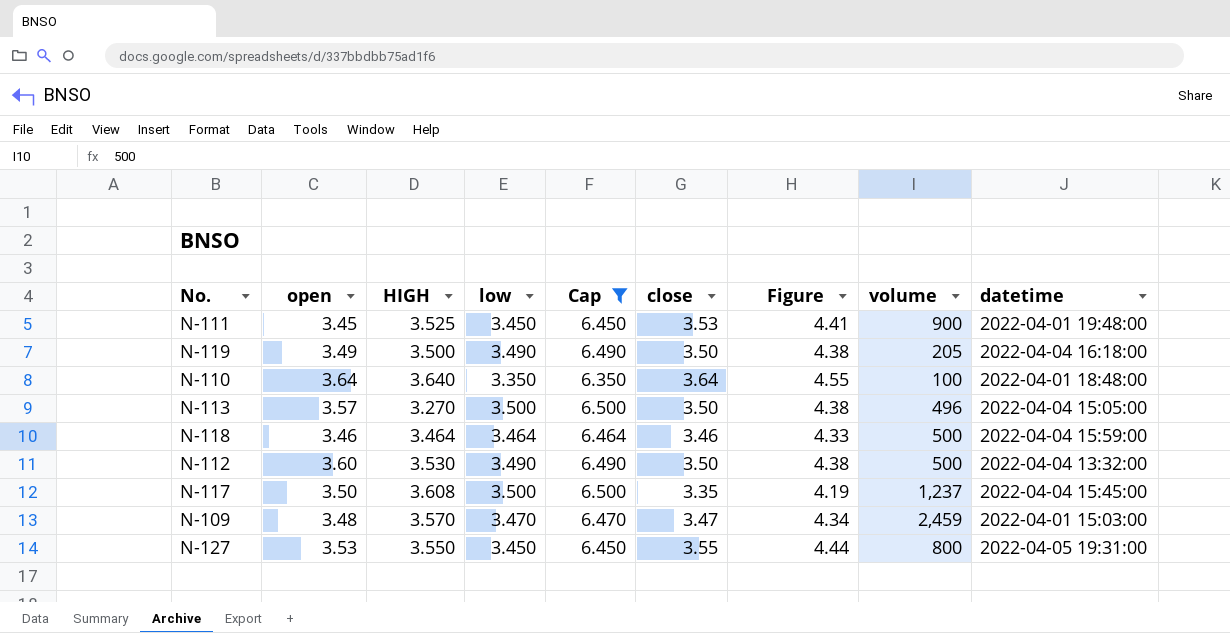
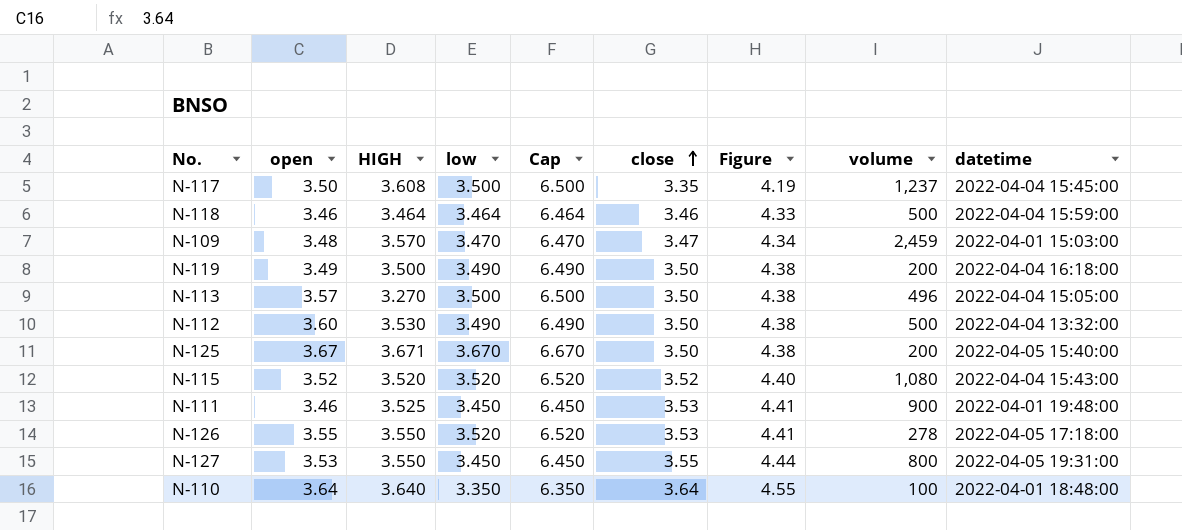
filter: Cap <= 6.500 -> none
row order: none -> close ascending
N-119 | volume: 205 -> 200
N-111 | open: 3.45 -> 3.46

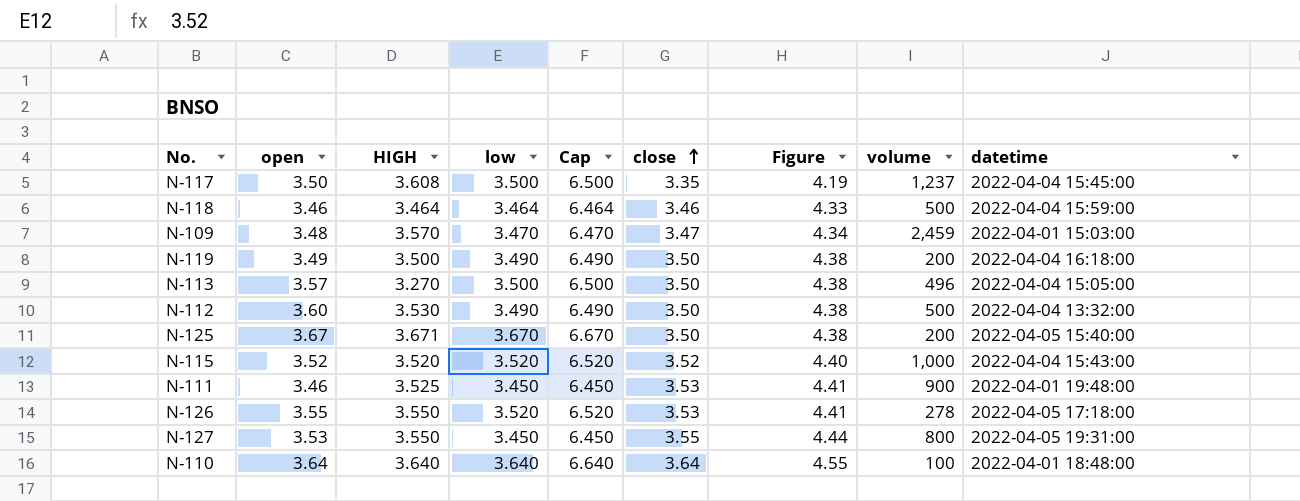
N-115 | volume: 1,080 -> 1,000
N-110 | low: 3.350 -> 3.640
N-110 | Cap: 6.350 -> 6.640

